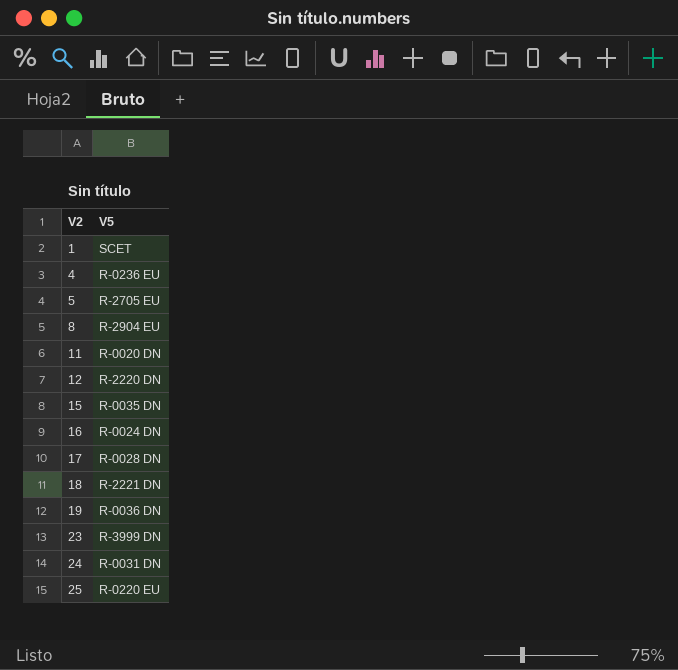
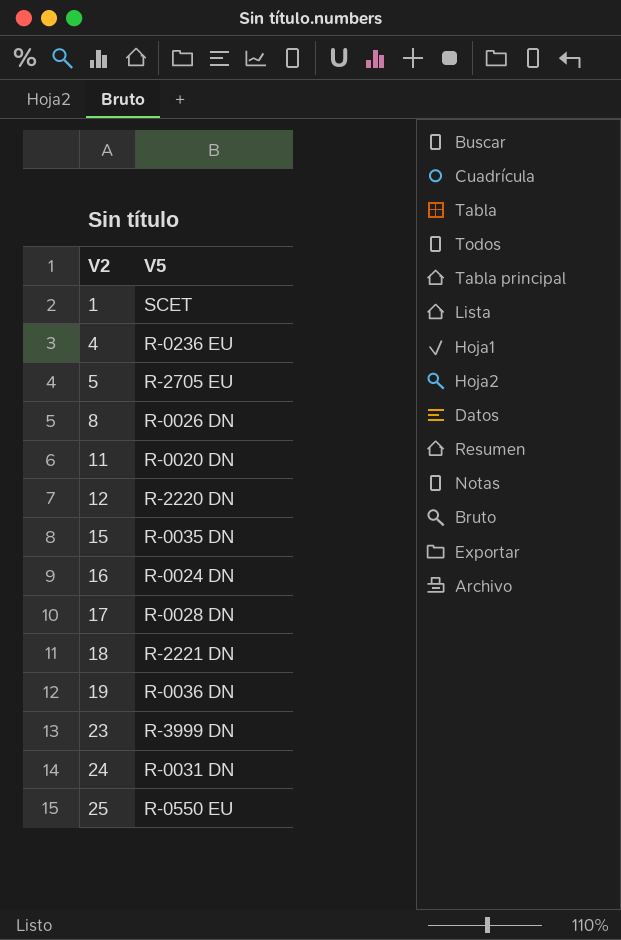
8 | V5: R-2904 EU -> R-0026 DN
25 | V5: R-0220 EU -> R-0550 EU

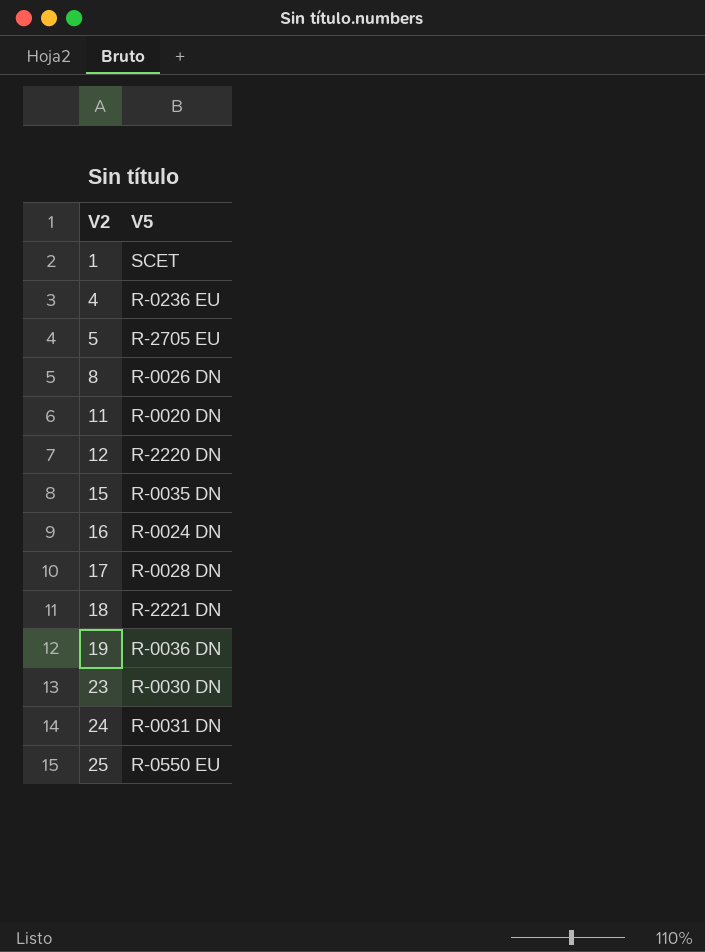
23 | V5: R-3999 DN -> R-0030 DN

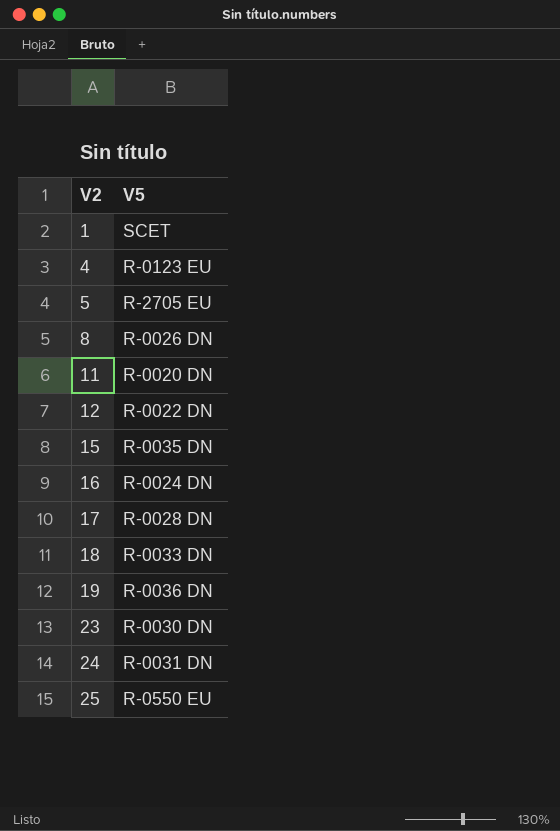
4 | V5: R-0236 EU -> R-0123 EU
12 | V5: R-2220 DN -> R-0022 DN
18 | V5: R-2221 DN -> R-0033 DN

